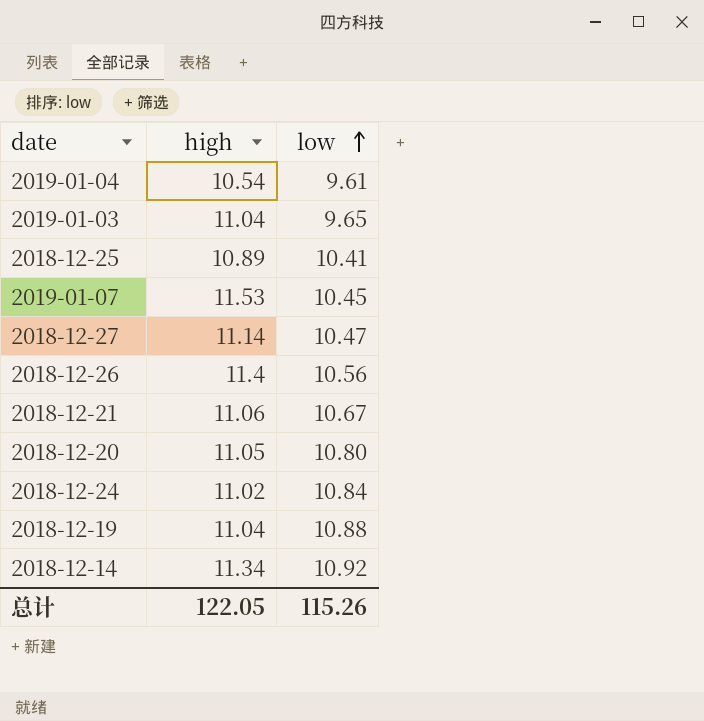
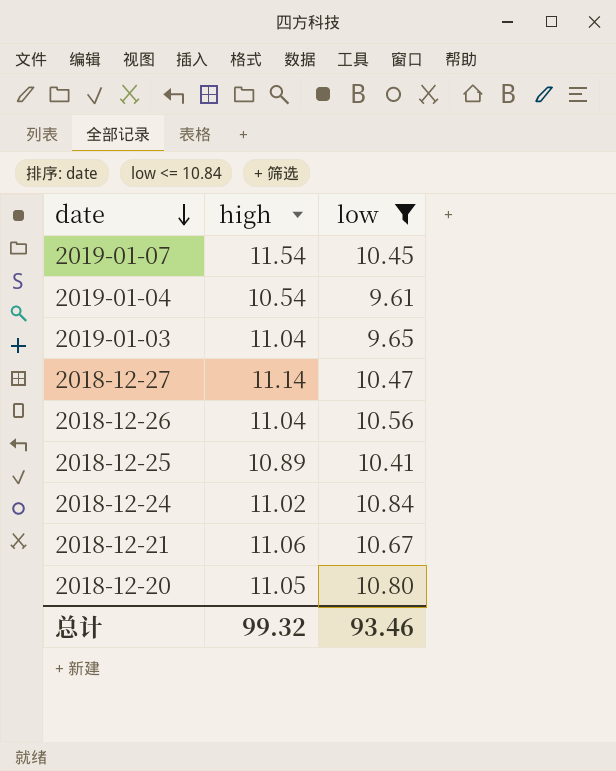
filter: none -> low <= 10.84
row order: low ascending -> date descending
2019-01-07 | high: 11.53 -> 11.54
2018-12-26 | high: 11.4 -> 11.04
总计 | high: 122.05 -> 99.32
总计 | low: 115.26 -> 93.46

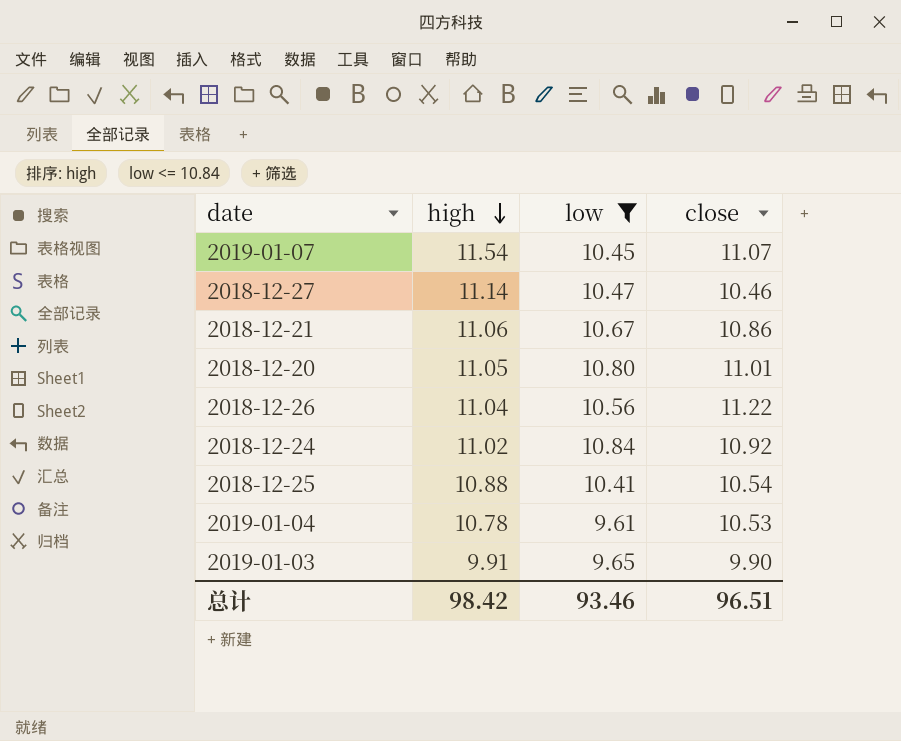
row order: date descending -> high descending
column close | position: none -> 4
2018-12-25 | high: 10.89 -> 10.88
2019-01-04 | high: 10.54 -> 10.78
2019-01-03 | high: 11.04 -> 9.91
总计 | high: 99.32 -> 98.42

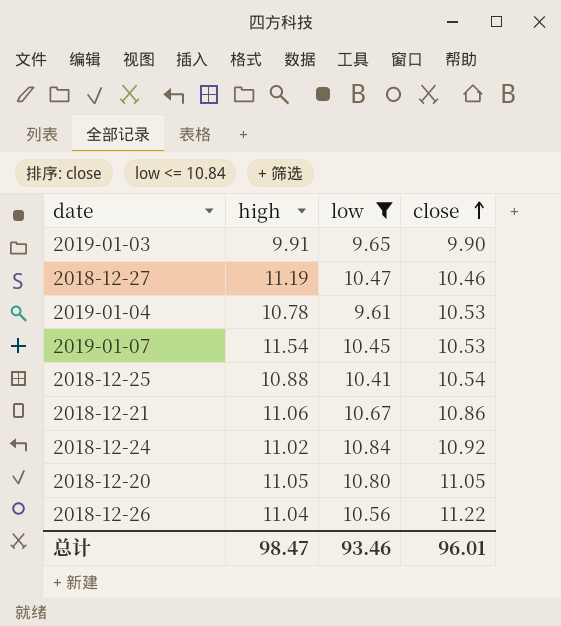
row order: high descending -> close ascending
2018-12-27 | high: 11.14 -> 11.19
2019-01-07 | close: 11.07 -> 10.53
2018-12-20 | close: 11.01 -> 11.05
总计 | high: 98.42 -> 98.47
总计 | close: 96.51 -> 96.01

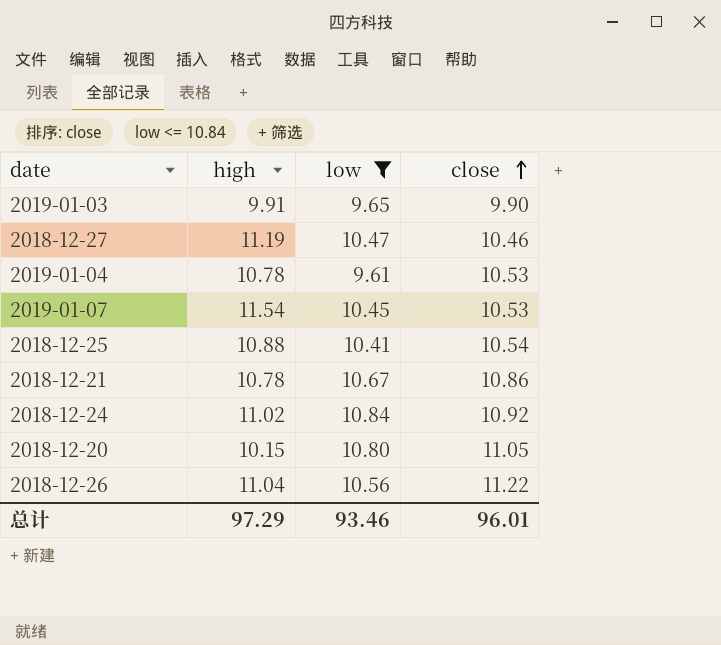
2018-12-21 | high: 11.06 -> 10.78
2018-12-20 | high: 11.05 -> 10.15
总计 | high: 98.47 -> 97.29

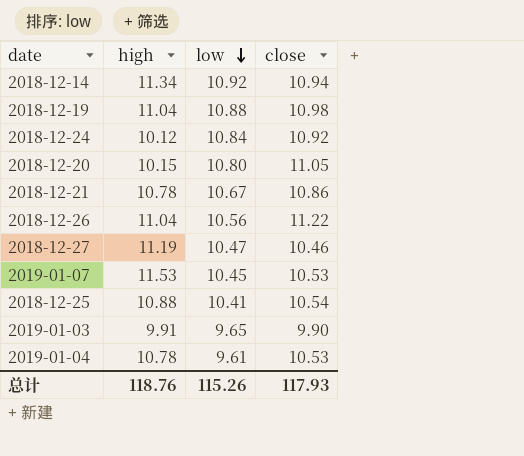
filter: low <= 10.84 -> none
row order: close ascending -> low descending
2018-12-24 | high: 11.02 -> 10.12
2019-01-07 | high: 11.54 -> 11.53
总计 | high: 97.29 -> 118.76
总计 | low: 93.46 -> 115.26
总计 | close: 96.01 -> 117.93

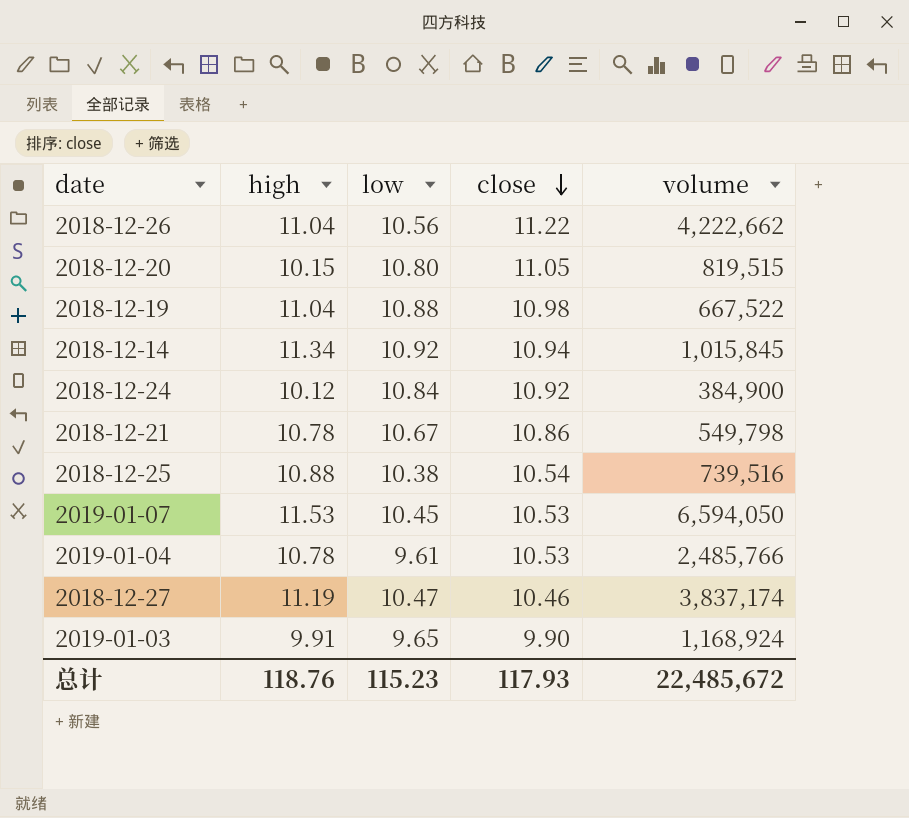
row order: low descending -> close descending
column volume | position: none -> 5
2018-12-25 | low: 10.41 -> 10.38
总计 | low: 115.26 -> 115.23

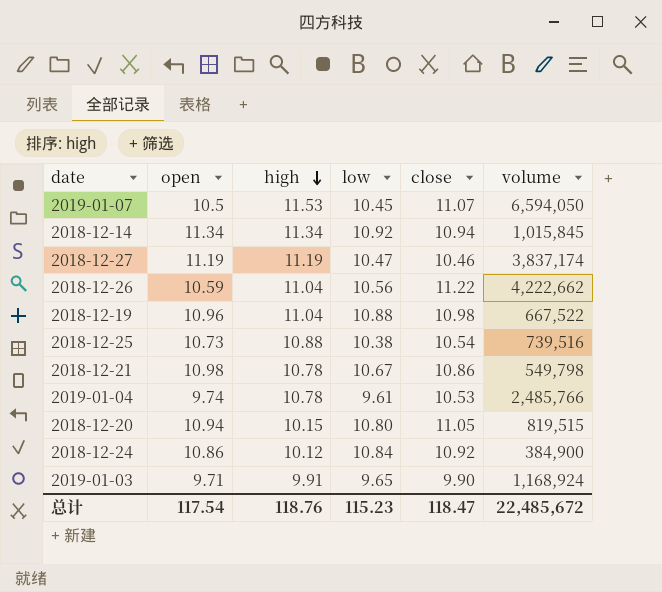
row order: close descending -> high descending
column open | position: none -> 2
2019-01-07 | close: 10.53 -> 11.07
总计 | close: 117.93 -> 118.47

